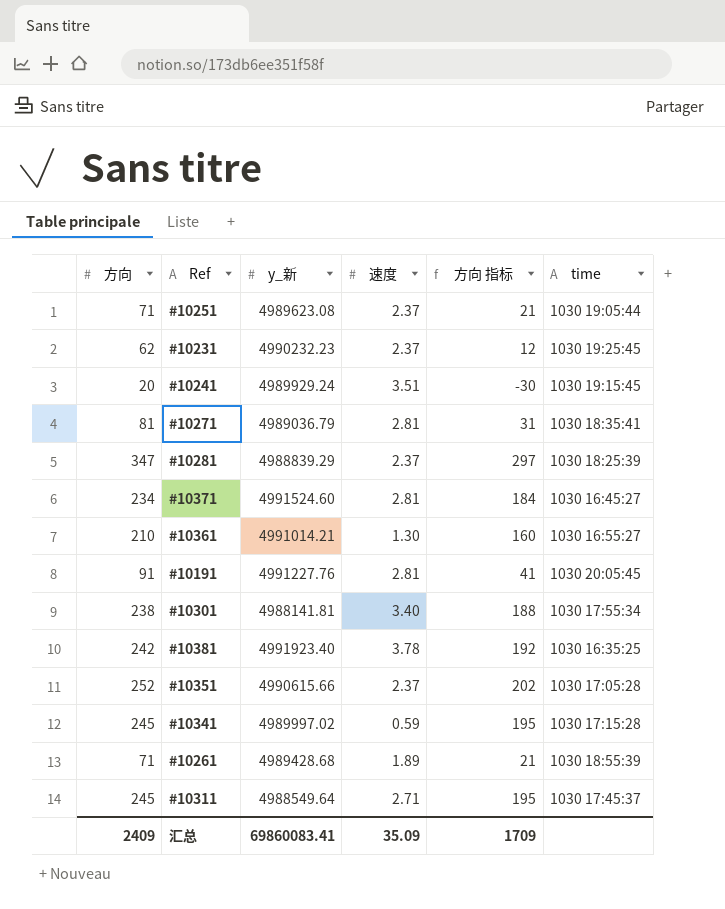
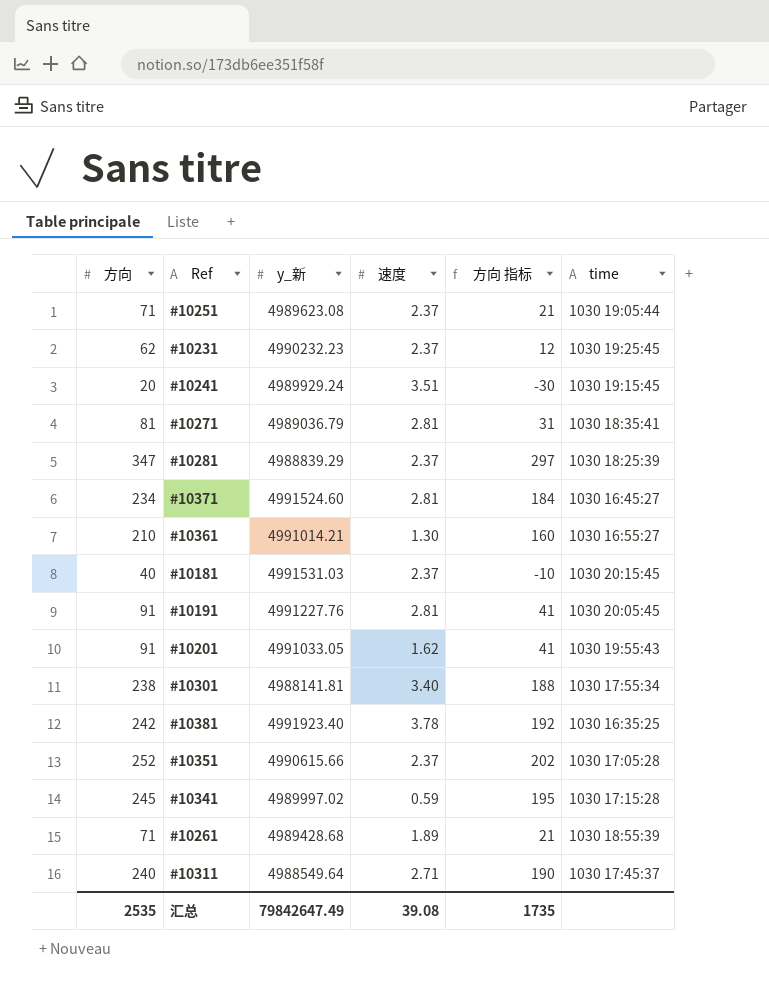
row #10181: none -> 40 | 4991531.03 | 2.37 | -10 | 1030 20:15:45
row #10201: none -> 91 | 4991033.05 | 1.62 | 41 | 1030 19:55:43
#10311 | 方向: 245 -> 240
#10311 | 方向 指标: 195 -> 190
汇总 | 方向: 2409 -> 2535
汇总 | y_新: 69860083.41 -> 79842647.49
汇总 | 速度: 35.09 -> 39.08
汇总 | 方向 指标: 1709 -> 1735

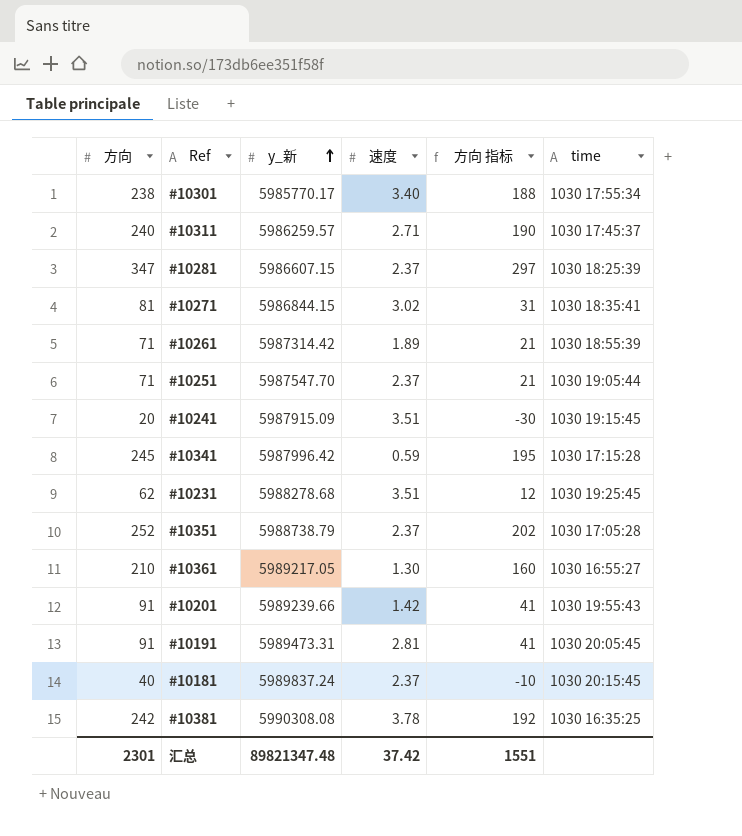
row order: none -> y_新 ascending
row #10371: 234 | 4991524.60 | 2.81 | 184 | 1030 16:45:27 -> none
#10301 | y_新: 4988141.81 -> 5985770.17
#10311 | y_新: 4988549.64 -> 5986259.57
#10281 | y_新: 4988839.29 -> 5986607.15
#10271 | y_新: 4989036.79 -> 5986844.15
#10271 | 速度: 2.81 -> 3.02
#10261 | y_新: 4989428.68 -> 5987314.42
#10251 | y_新: 4989623.08 -> 5987547.70
#10241 | y_新: 4989929.24 -> 5987915.09
#10341 | y_新: 4989997.02 -> 5987996.42
#10231 | y_新: 4990232.23 -> 5988278.68
#10231 | 速度: 2.37 -> 3.51
#10351 | y_新: 4990615.66 -> 5988738.79
#10361 | y_新: 4991014.21 -> 5989217.05
#10201 | y_新: 4991033.05 -> 5989239.66
#10201 | 速度: 1.62 -> 1.42
#10191 | y_新: 4991227.76 -> 5989473.31
#10181 | y_新: 4991531.03 -> 5989837.24
#10381 | y_新: 4991923.40 -> 5990308.08
汇总 | 方向: 2535 -> 2301
汇总 | y_新: 79842647.49 -> 89821347.48
汇总 | 速度: 39.08 -> 37.42
汇总 | 方向 指标: 1735 -> 1551

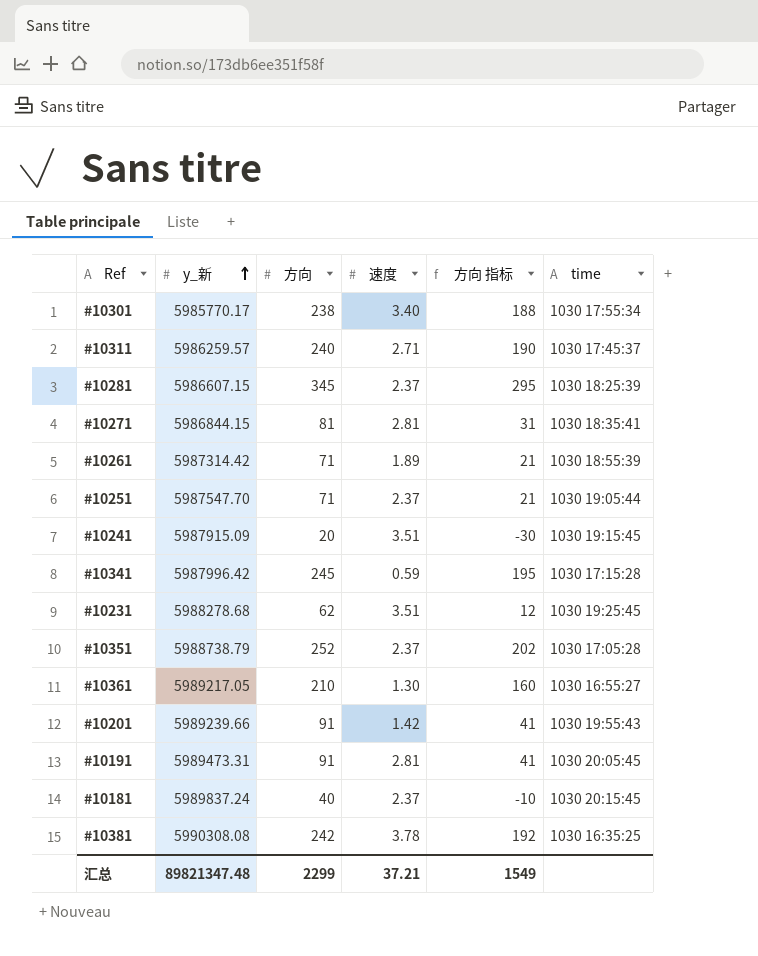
column 方向 | position: 1 -> 3
#10281 | 方向: 347 -> 345
#10281 | 方向 指标: 297 -> 295
#10271 | 速度: 3.02 -> 2.81
汇总 | 方向: 2301 -> 2299
汇总 | 速度: 37.42 -> 37.21
汇总 | 方向 指标: 1551 -> 1549

